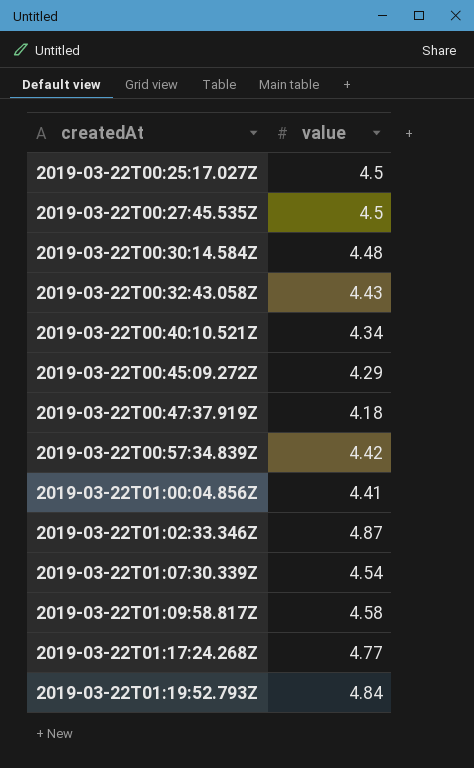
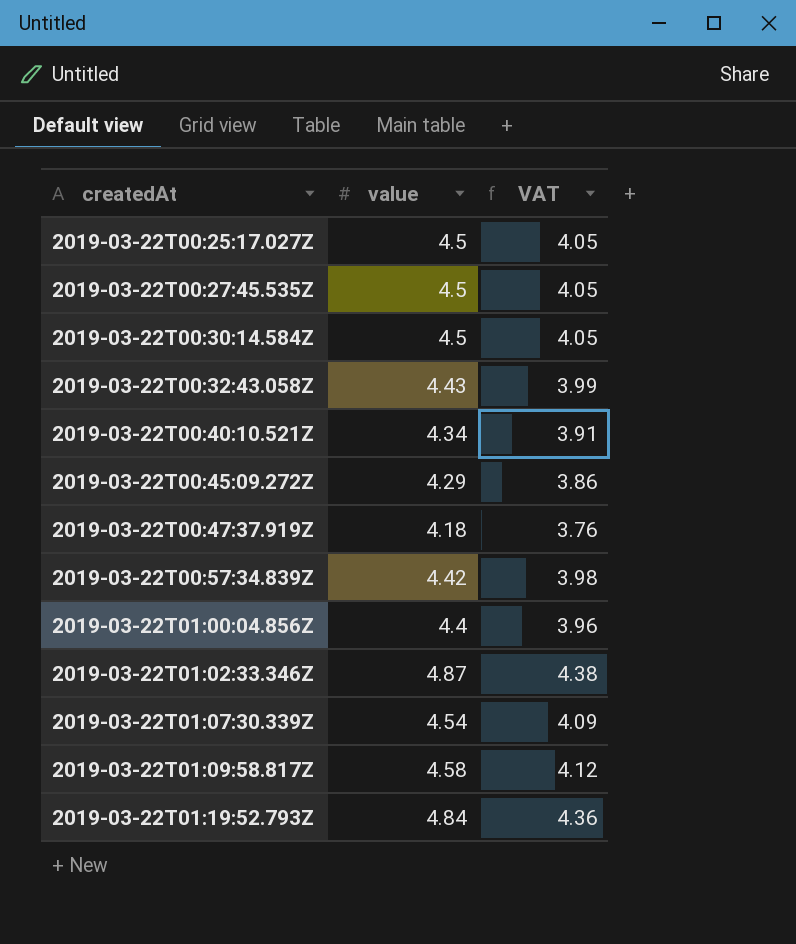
column VAT | formula: none -> [value] * 0.9
row 2019-03-22T01:17:24.268Z: 4.77 -> none
2019-03-22T00:30:14.584Z | value: 4.48 -> 4.5
2019-03-22T01:00:04.856Z | value: 4.41 -> 4.4

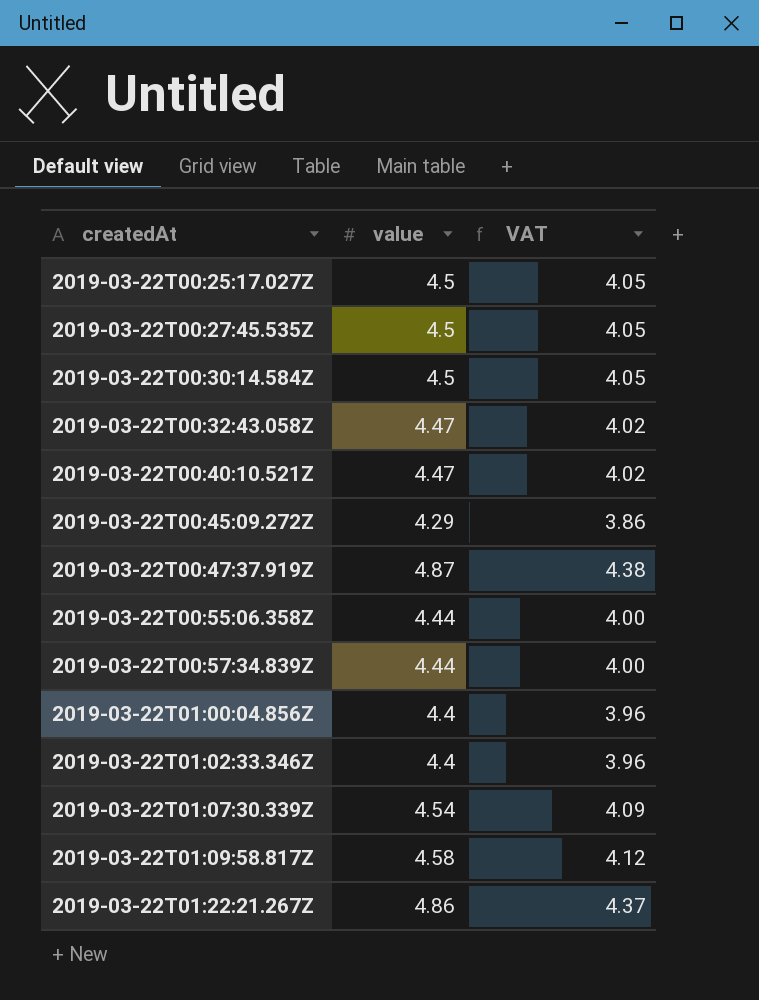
row 2019-03-22T01:19:52.793Z: 4.84 | 4.36 -> none
2019-03-22T00:32:43.058Z | value: 4.43 -> 4.47
2019-03-22T00:32:43.058Z | VAT: 3.99 -> 4.02
2019-03-22T00:40:10.521Z | value: 4.34 -> 4.47
2019-03-22T00:40:10.521Z | VAT: 3.91 -> 4.02
2019-03-22T00:47:37.919Z | value: 4.18 -> 4.87
2019-03-22T00:47:37.919Z | VAT: 3.76 -> 4.38
row 2019-03-22T00:55:06.358Z: none -> 4.44 | 4.00
2019-03-22T00:57:34.839Z | value: 4.42 -> 4.44
2019-03-22T00:57:34.839Z | VAT: 3.98 -> 4.00
2019-03-22T01:02:33.346Z | value: 4.87 -> 4.4
2019-03-22T01:02:33.346Z | VAT: 4.38 -> 3.96
row 2019-03-22T01:22:21.267Z: none -> 4.86 | 4.37

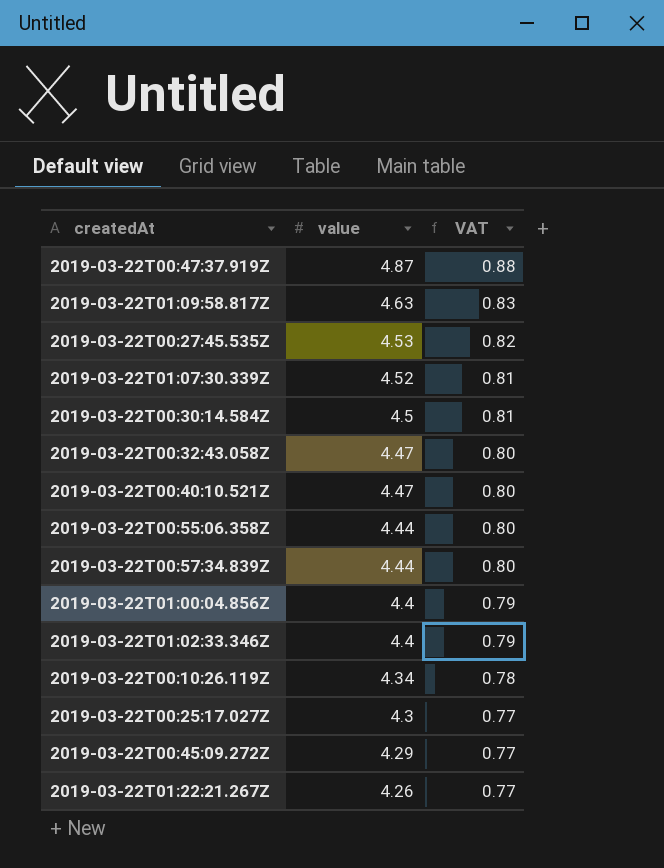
row order: createdAt ascending -> value descending
column VAT | formula: [value] * 0.9 -> [value] * 0.18
2019-03-22T01:09:58.817Z | value: 4.58 -> 4.63
2019-03-22T00:27:45.535Z | value: 4.5 -> 4.53
2019-03-22T01:07:30.339Z | value: 4.54 -> 4.52
row 2019-03-22T00:10:26.119Z: none -> 4.34 | 0.78
2019-03-22T00:25:17.027Z | value: 4.5 -> 4.3
2019-03-22T01:22:21.267Z | value: 4.86 -> 4.26

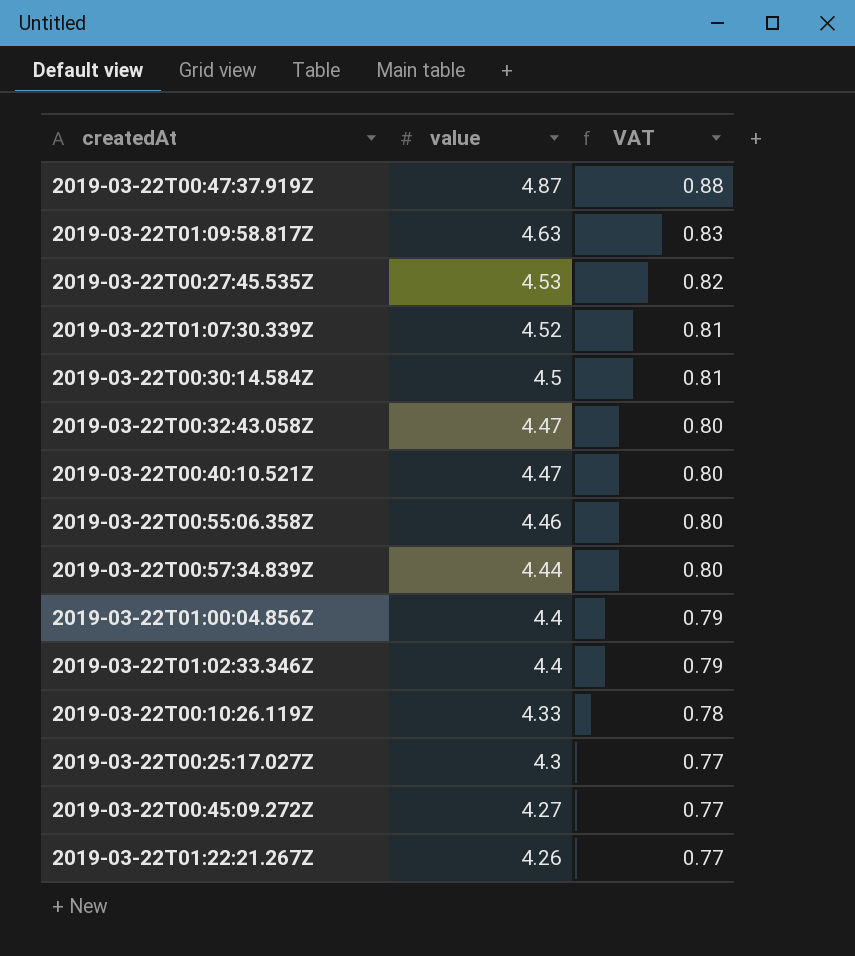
2019-03-22T00:55:06.358Z | value: 4.44 -> 4.46
2019-03-22T00:10:26.119Z | value: 4.34 -> 4.33
2019-03-22T00:45:09.272Z | value: 4.29 -> 4.27

